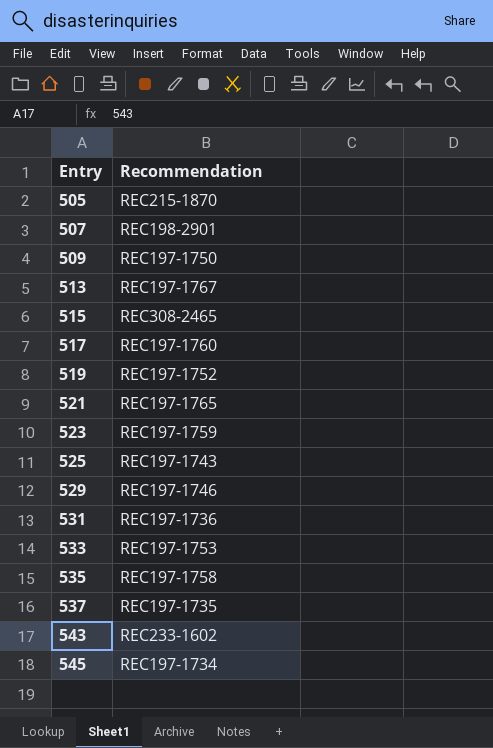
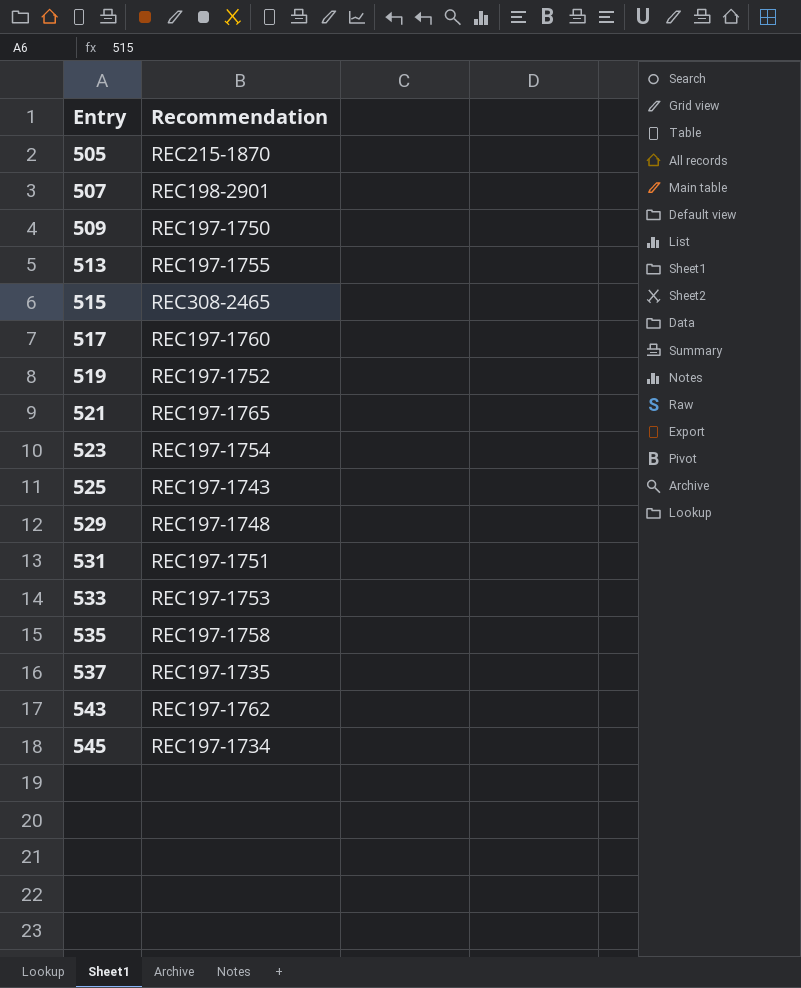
513 | Recommendation: REC197-1767 -> REC197-1755
523 | Recommendation: REC197-1759 -> REC197-1754
529 | Recommendation: REC197-1746 -> REC197-1748
531 | Recommendation: REC197-1736 -> REC197-1751
543 | Recommendation: REC233-1602 -> REC197-1762

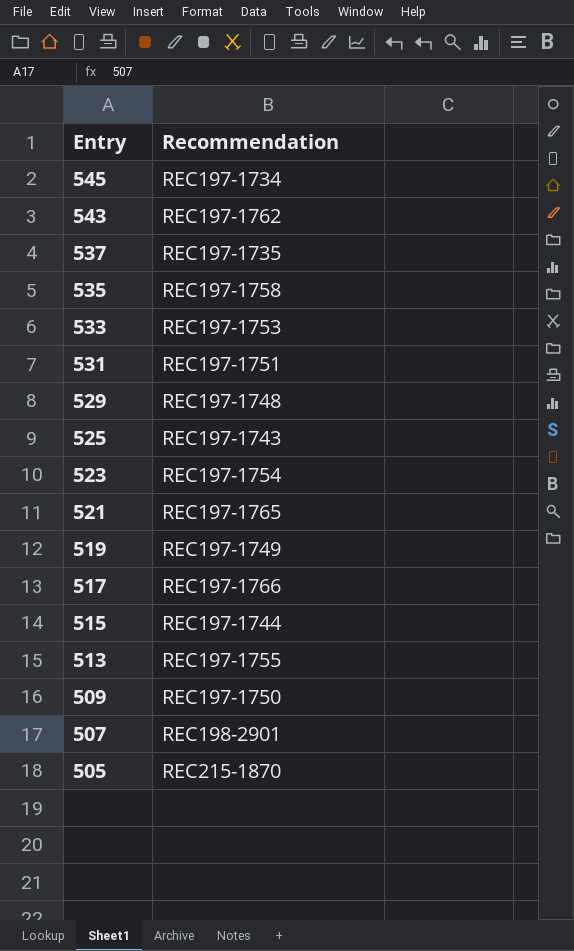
row order: Entry ascending -> Entry descending
519 | Recommendation: REC197-1752 -> REC197-1749
517 | Recommendation: REC197-1760 -> REC197-1766
515 | Recommendation: REC308-2465 -> REC197-1744

